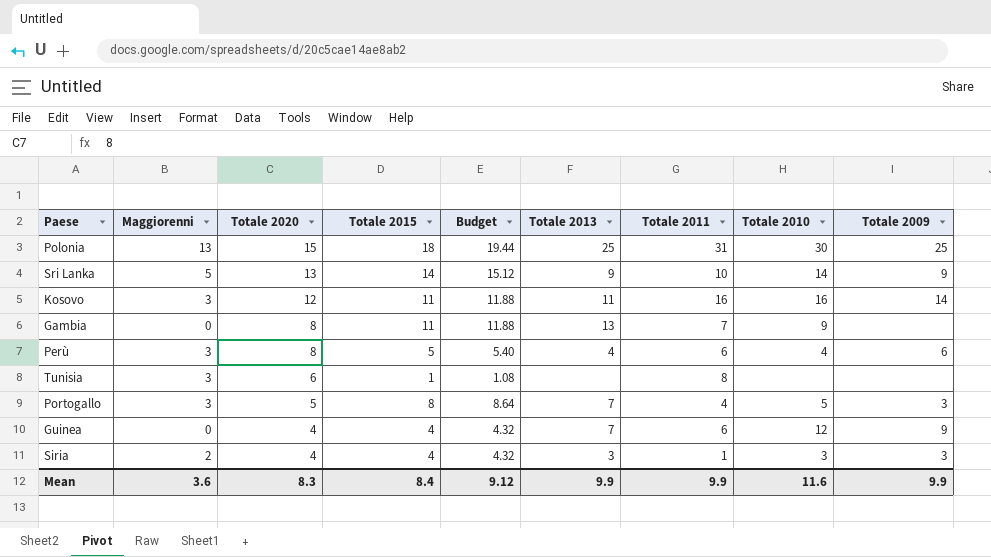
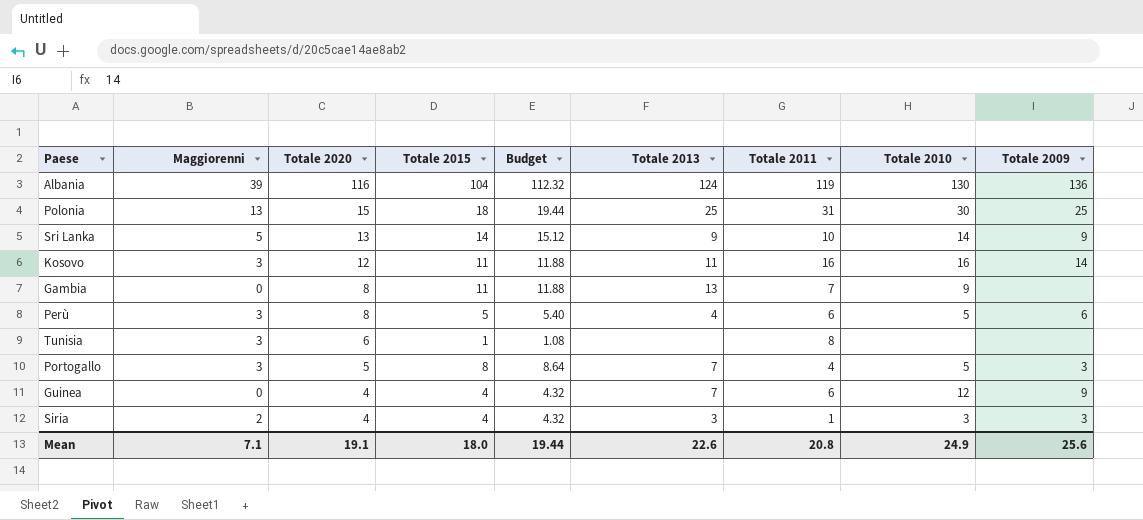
row Albania: none -> 39 | 116 | 104 | 112.32 | 124 | 119 | 130 | 136
Perù | Totale 2010: 4 -> 5
Mean | Maggiorenni: 3.6 -> 7.1
Mean | Totale 2020: 8.3 -> 19.1
Mean | Totale 2015: 8.4 -> 18.0
Mean | Budget: 9.12 -> 19.44
Mean | Totale 2013: 9.9 -> 22.6
Mean | Totale 2011: 9.9 -> 20.8
Mean | Totale 2010: 11.6 -> 24.9
Mean | Totale 2009: 9.9 -> 25.6

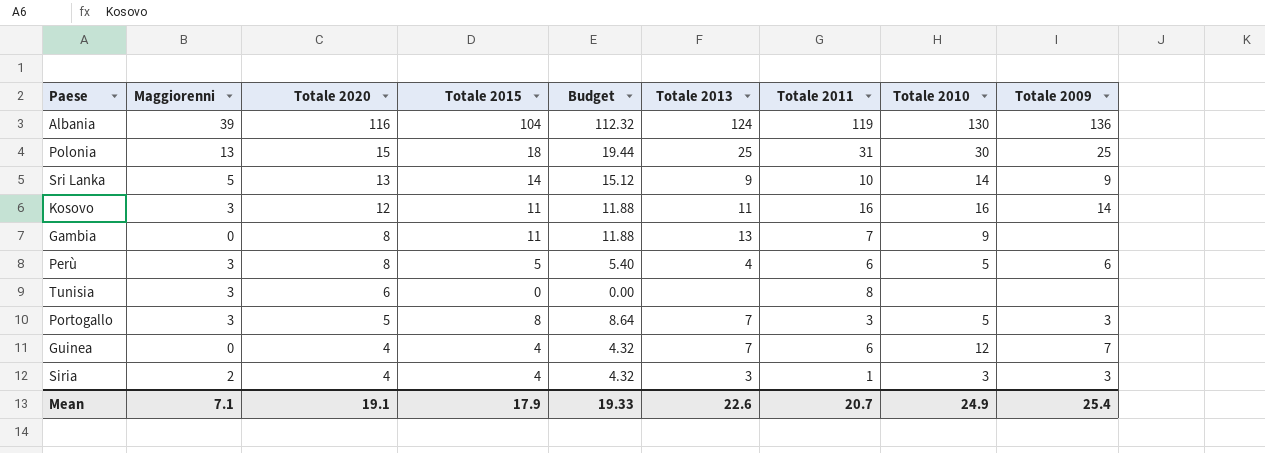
Tunisia | Totale 2015: 1 -> 0
Tunisia | Budget: 1.08 -> 0.00
Portogallo | Totale 2011: 4 -> 3
Guinea | Totale 2009: 9 -> 7
Mean | Totale 2015: 18.0 -> 17.9
Mean | Budget: 19.44 -> 19.33
Mean | Totale 2011: 20.8 -> 20.7
Mean | Totale 2009: 25.6 -> 25.4

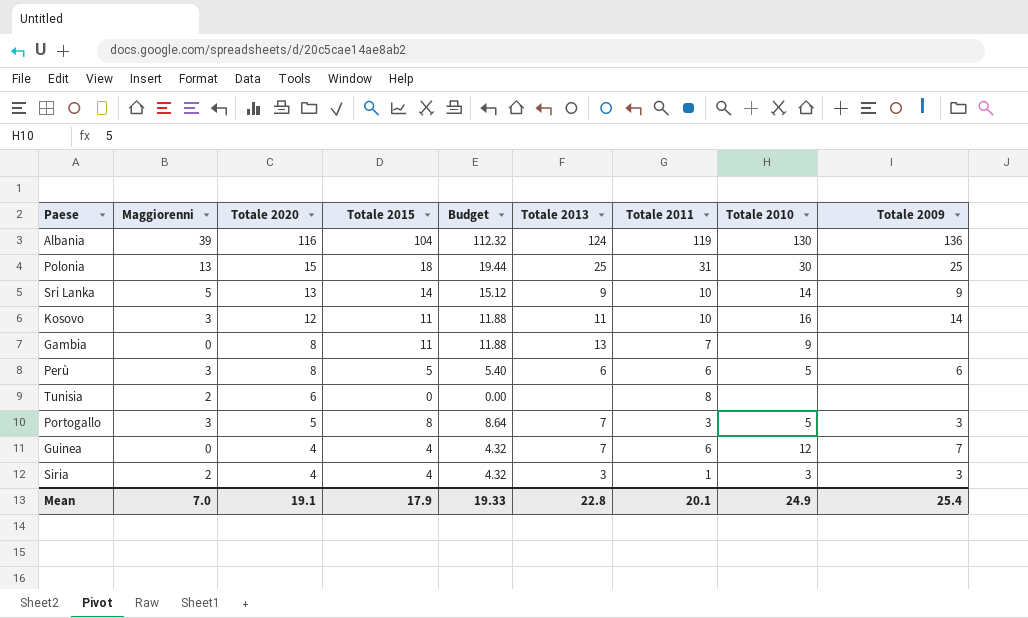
Kosovo | Totale 2011: 16 -> 10
Perù | Totale 2013: 4 -> 6
Tunisia | Maggiorenni: 3 -> 2
Mean | Maggiorenni: 7.1 -> 7.0
Mean | Totale 2013: 22.6 -> 22.8
Mean | Totale 2011: 20.7 -> 20.1

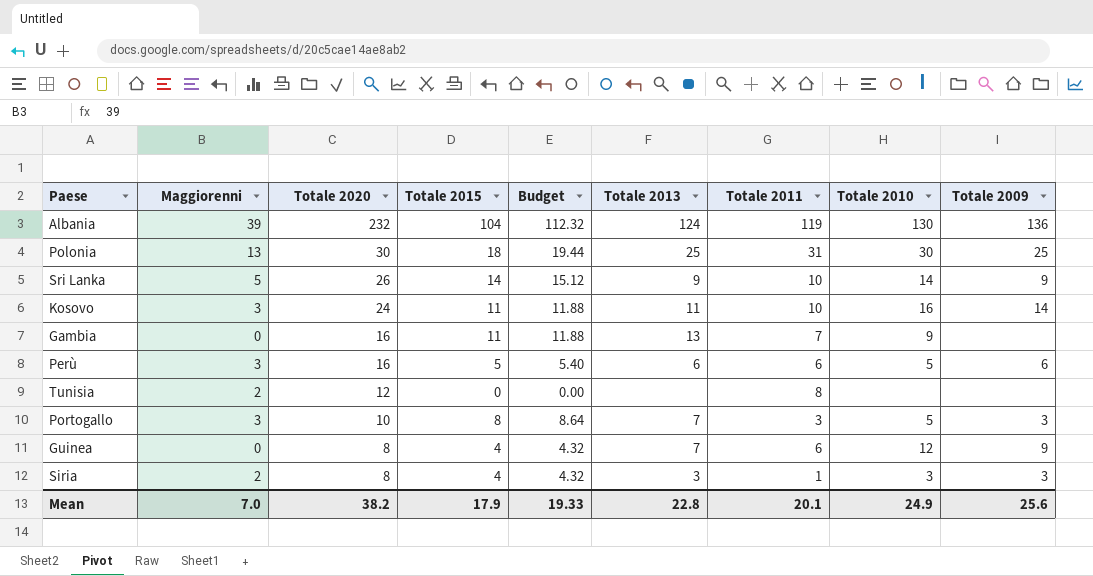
Albania | Totale 2020: 116 -> 232
Polonia | Totale 2020: 15 -> 30
Sri Lanka | Totale 2020: 13 -> 26
Kosovo | Totale 2020: 12 -> 24
Gambia | Totale 2020: 8 -> 16
Perù | Totale 2020: 8 -> 16
Tunisia | Totale 2020: 6 -> 12
Portogallo | Totale 2020: 5 -> 10
Guinea | Totale 2020: 4 -> 8
Guinea | Totale 2009: 7 -> 9
Siria | Totale 2020: 4 -> 8
Mean | Totale 2020: 19.1 -> 38.2
Mean | Totale 2009: 25.4 -> 25.6

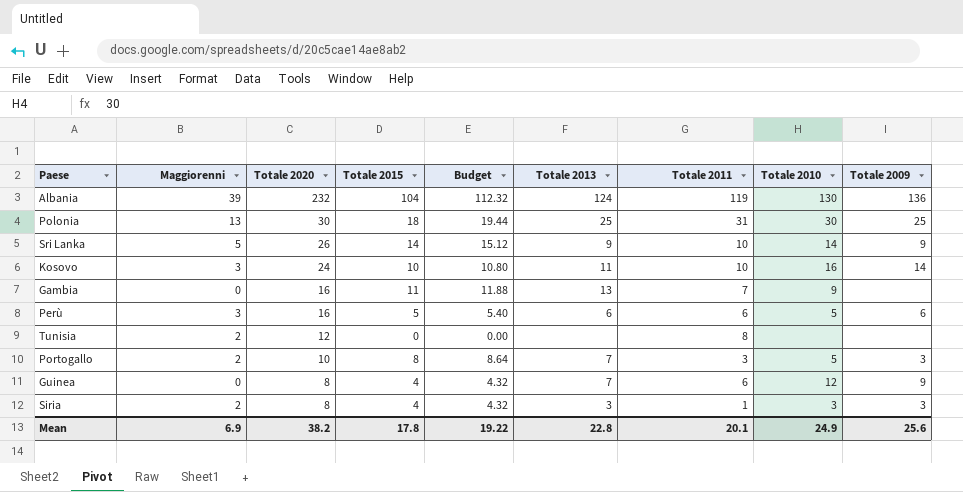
Kosovo | Totale 2015: 11 -> 10
Kosovo | Budget: 11.88 -> 10.80
Portogallo | Maggiorenni: 3 -> 2
Mean | Maggiorenni: 7.0 -> 6.9
Mean | Totale 2015: 17.9 -> 17.8
Mean | Budget: 19.33 -> 19.22

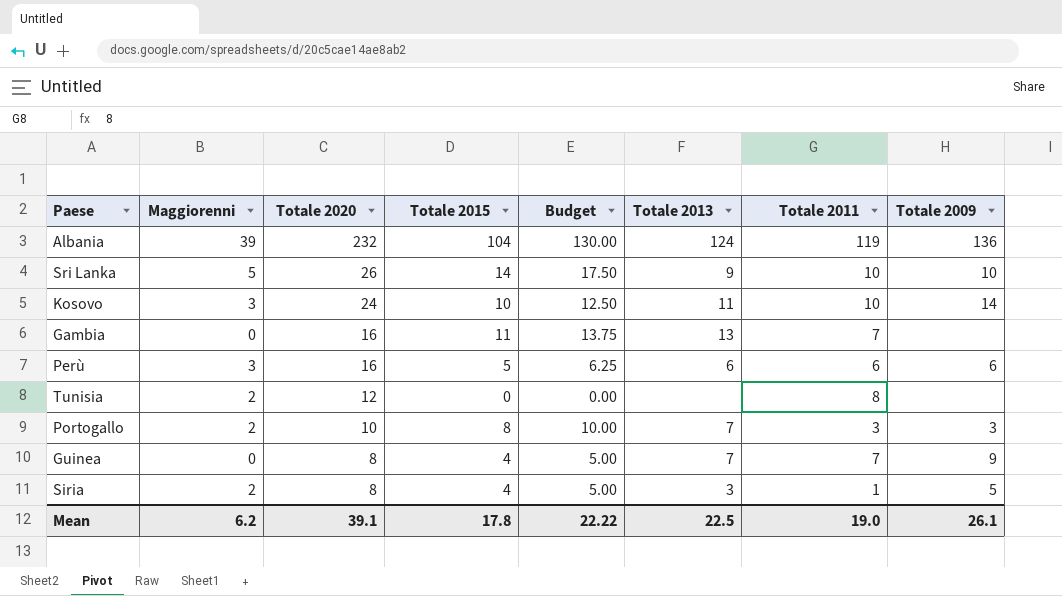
column Totale 2010 | position: 8 -> none
column Budget | formula: [Totale 2015] * 1.08 -> [Totale 2015] * 1.25
row Polonia: 13 | 30 | 18 | 19.44 | 25 | 31 | 30 | 25 -> none
Sri Lanka | Totale 2009: 9 -> 10
Guinea | Totale 2011: 6 -> 7
Siria | Totale 2009: 3 -> 5
Mean | Maggiorenni: 6.9 -> 6.2
Mean | Totale 2020: 38.2 -> 39.1
Mean | Budget: 19.22 -> 22.22
Mean | Totale 2013: 22.8 -> 22.5
Mean | Totale 2011: 20.1 -> 19.0
Mean | Totale 2009: 25.6 -> 26.1

